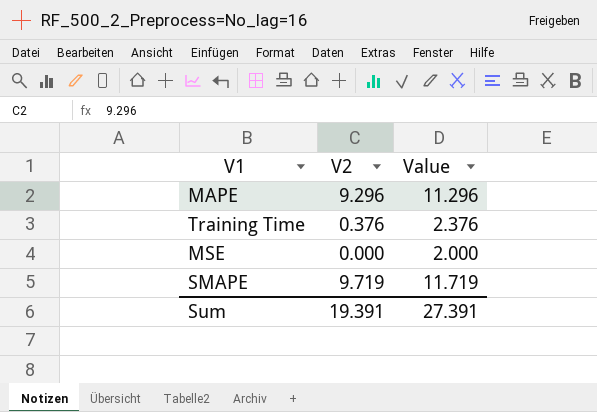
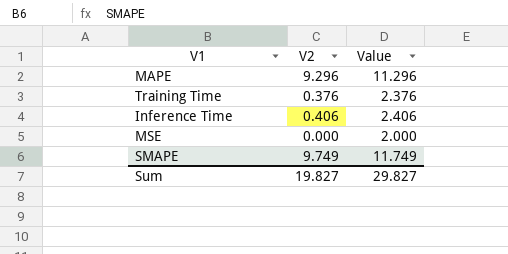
row Inference Time: none -> 0.406 | 2.406
SMAPE | V2: 9.719 -> 9.749
SMAPE | Value: 11.719 -> 11.749
Sum | V2: 19.391 -> 19.827
Sum | Value: 27.391 -> 29.827

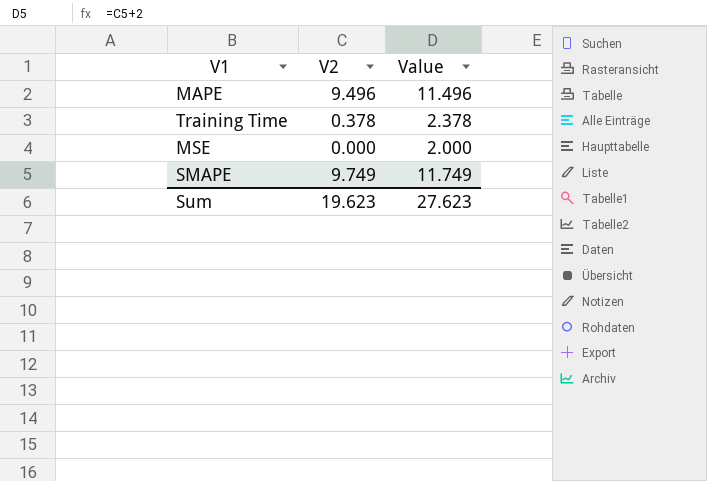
row Inference Time: 0.406 | 2.406 -> none
MAPE | V2: 9.296 -> 9.496
MAPE | Value: 11.296 -> 11.496
Training Time | V2: 0.376 -> 0.378
Training Time | Value: 2.376 -> 2.378
Sum | V2: 19.827 -> 19.623
Sum | Value: 29.827 -> 27.623

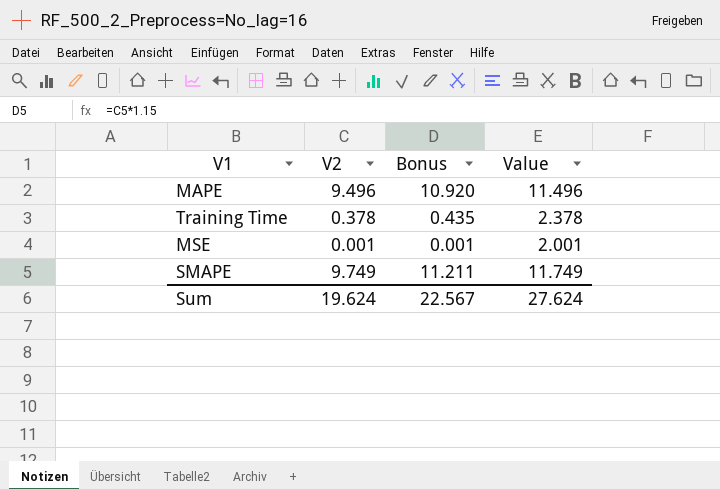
column Bonus | formula: none -> [V2] * 1.15
MSE | V2: 0.000 -> 0.001
MSE | Value: 2.000 -> 2.001
Sum | V2: 19.623 -> 19.624
Sum | Value: 27.623 -> 27.624

